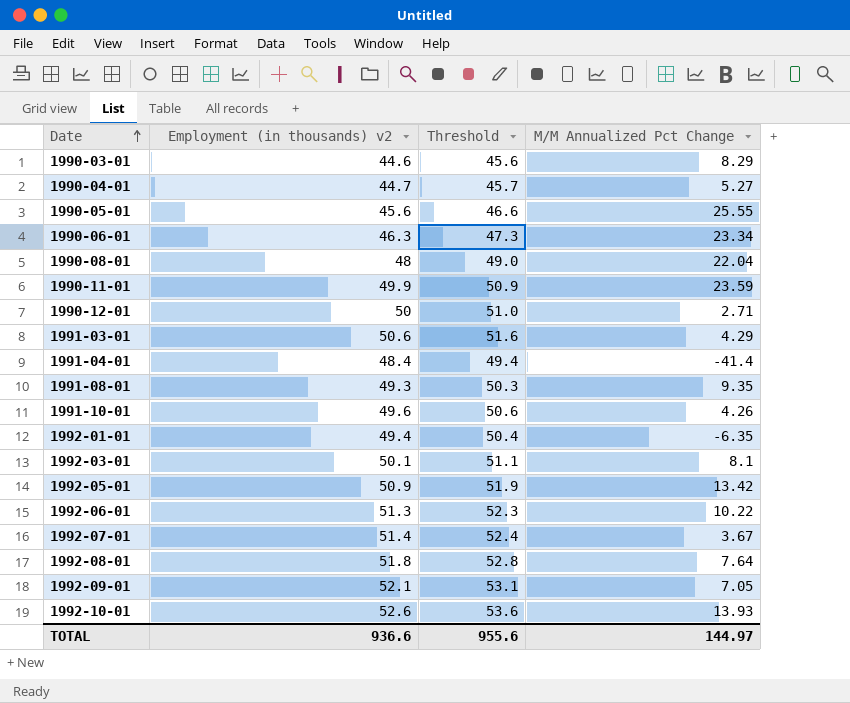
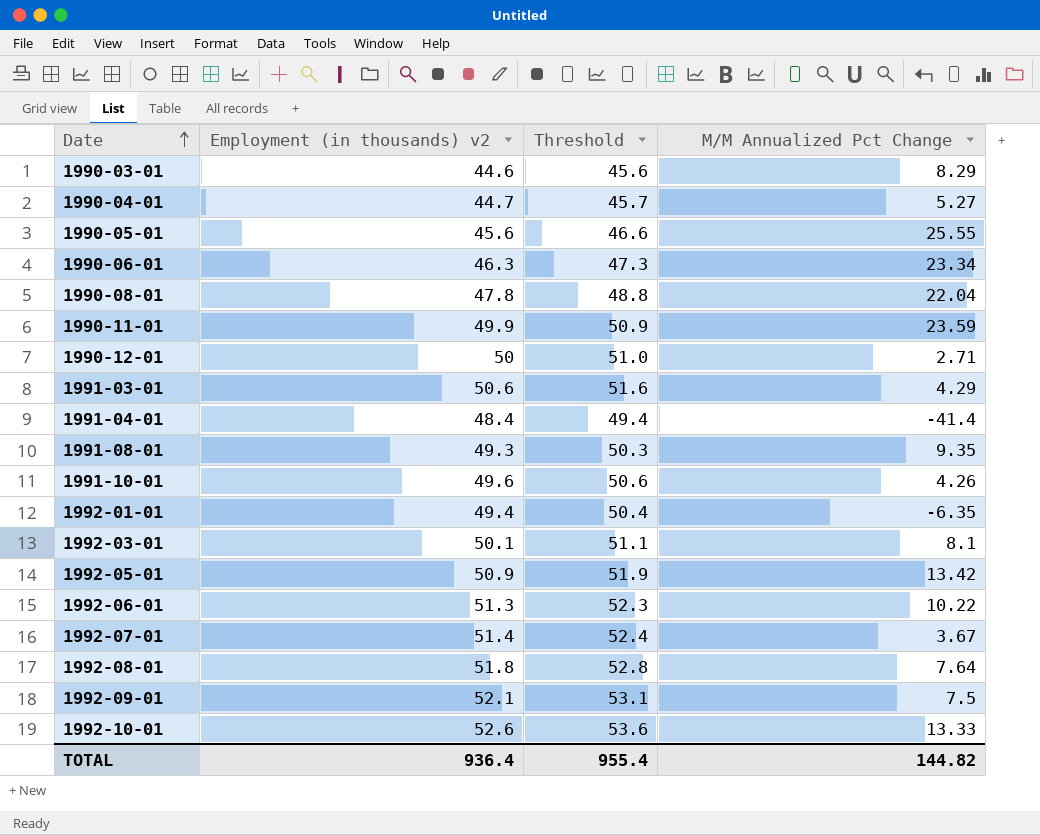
1990-08-01 | Employment (in thousands) v2: 48 -> 47.8
1990-08-01 | Threshold: 49.0 -> 48.8
1992-09-01 | M/M Annualized Pct Change: 7.05 -> 7.5
1992-10-01 | M/M Annualized Pct Change: 13.93 -> 13.33
TOTAL | Employment (in thousands) v2: 936.6 -> 936.4
TOTAL | Threshold: 955.6 -> 955.4
TOTAL | M/M Annualized Pct Change: 144.97 -> 144.82

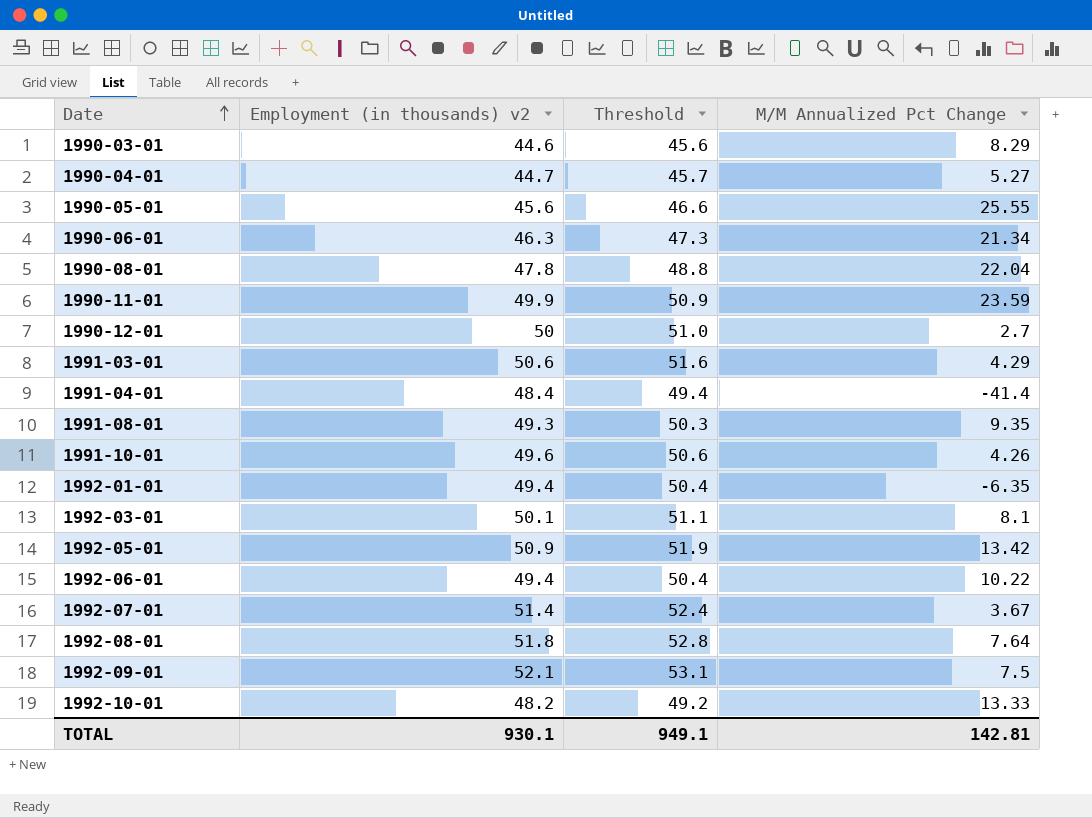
1990-06-01 | M/M Annualized Pct Change: 23.34 -> 21.34
1990-12-01 | M/M Annualized Pct Change: 2.71 -> 2.7
1992-06-01 | Employment (in thousands) v2: 51.3 -> 49.4
1992-06-01 | Threshold: 52.3 -> 50.4
1992-10-01 | Employment (in thousands) v2: 52.6 -> 48.2
1992-10-01 | Threshold: 53.6 -> 49.2
TOTAL | Employment (in thousands) v2: 936.4 -> 930.1
TOTAL | Threshold: 955.4 -> 949.1
TOTAL | M/M Annualized Pct Change: 144.82 -> 142.81

